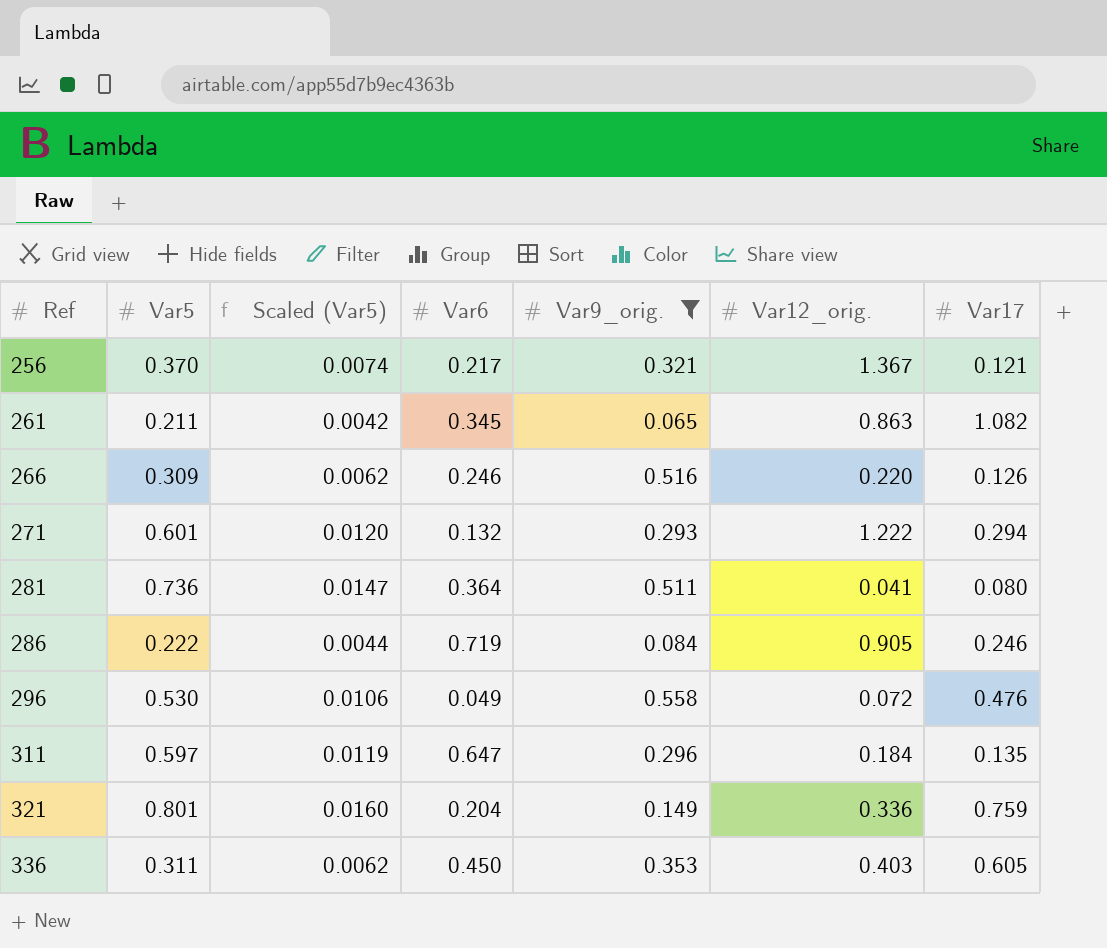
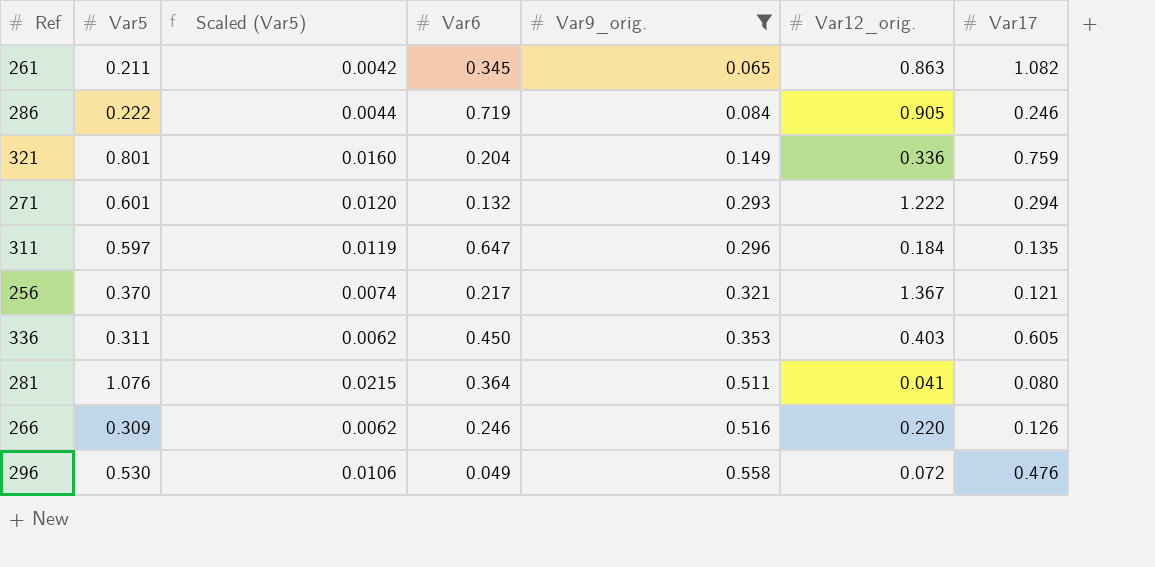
row order: Ref ascending -> Var9_orig. ascending
281 | Var5: 0.736 -> 1.076
281 | Scaled (Var5): 0.0147 -> 0.0215

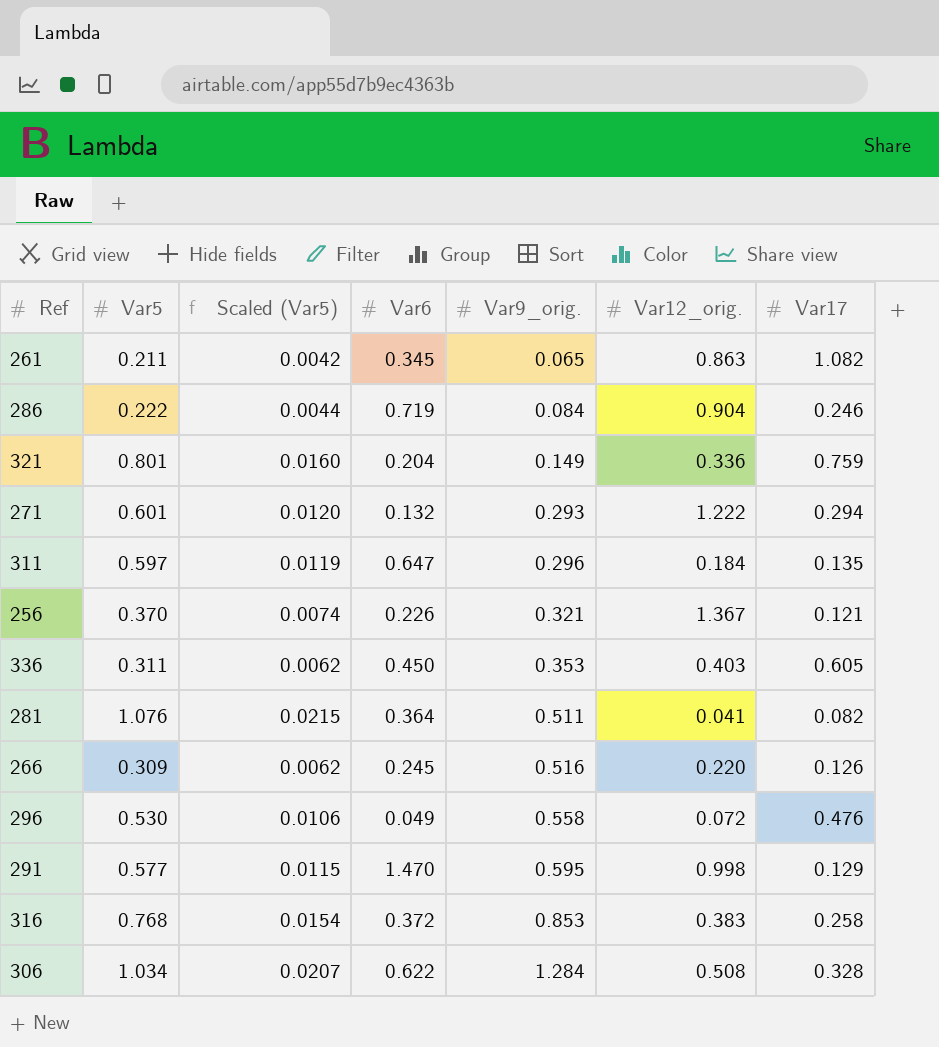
filter: Var9_orig. <= 0.558 -> none
286 | Var12_orig.: 0.905 -> 0.904
256 | Var6: 0.217 -> 0.226
281 | Var17: 0.080 -> 0.082
266 | Var6: 0.246 -> 0.245

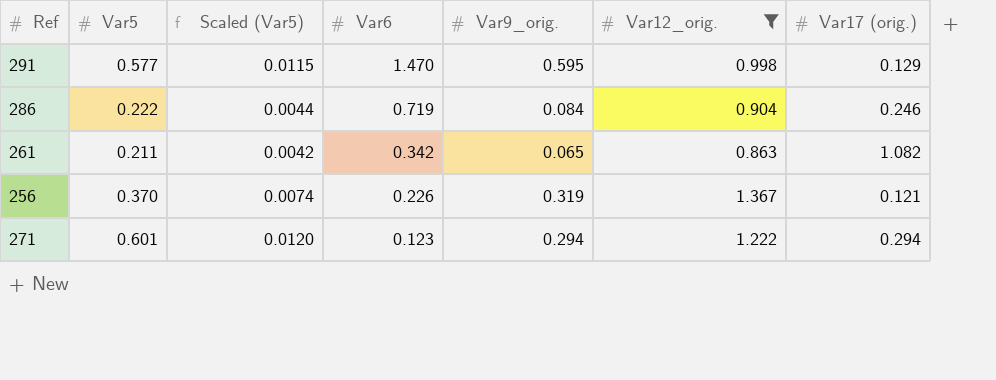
filter: none -> Var12_orig. >= 0.863
row order: Var9_orig. ascending -> Var6 descending
column name: Var17 -> Var17 (orig.)
261 | Var6: 0.345 -> 0.342
256 | Var9_orig.: 0.321 -> 0.319
271 | Var6: 0.132 -> 0.123
271 | Var9_orig.: 0.293 -> 0.294

